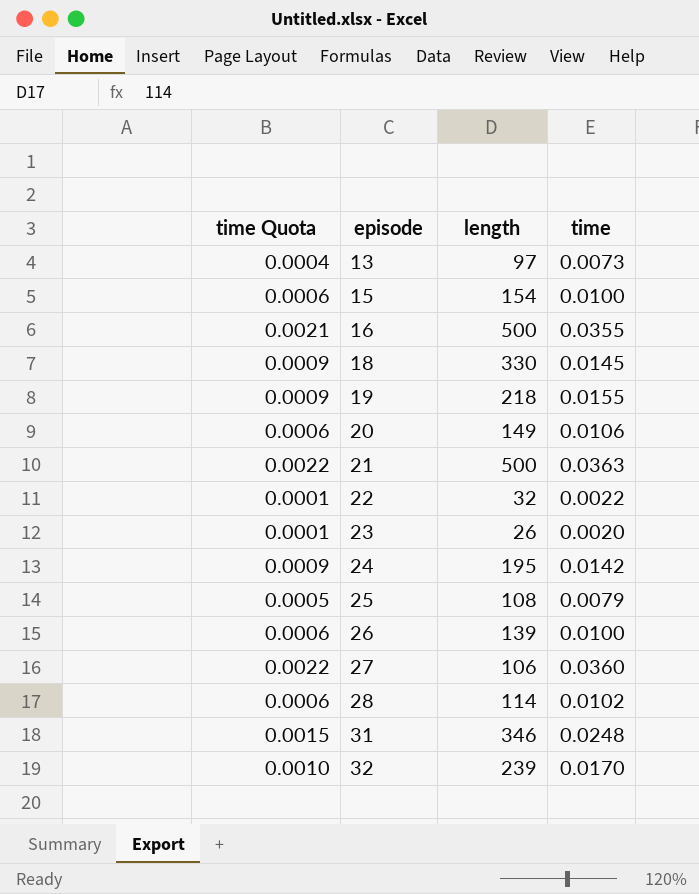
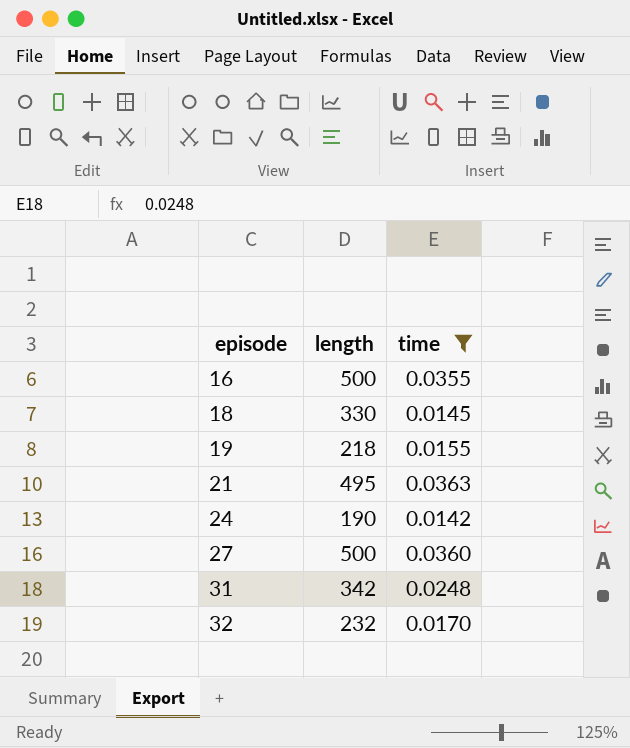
filter: none -> time >= 0.0142
column time Quota | formula: [time] * 0.06 -> none
21 | length: 500 -> 495
24 | length: 195 -> 190
27 | length: 106 -> 500
31 | length: 346 -> 342
32 | length: 239 -> 232

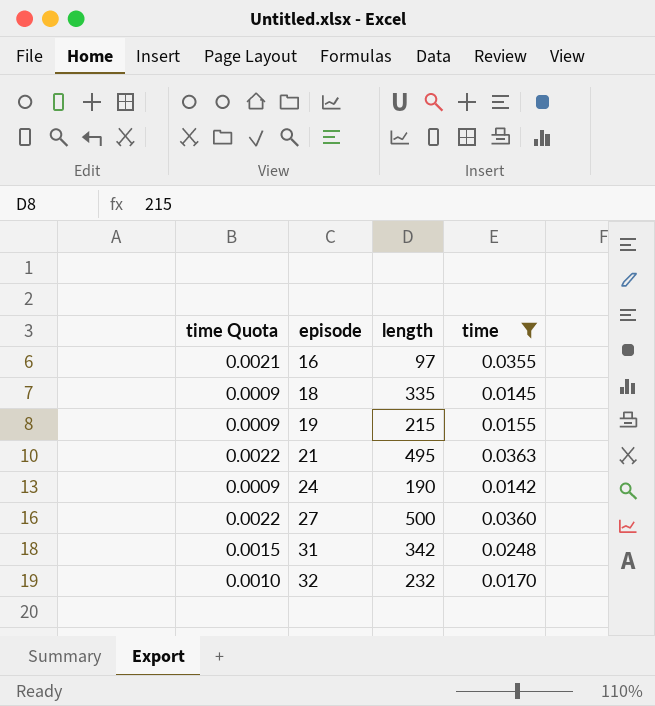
column time Quota | formula: none -> [time] * 0.06
16 | length: 500 -> 97
18 | length: 330 -> 335
19 | length: 218 -> 215

